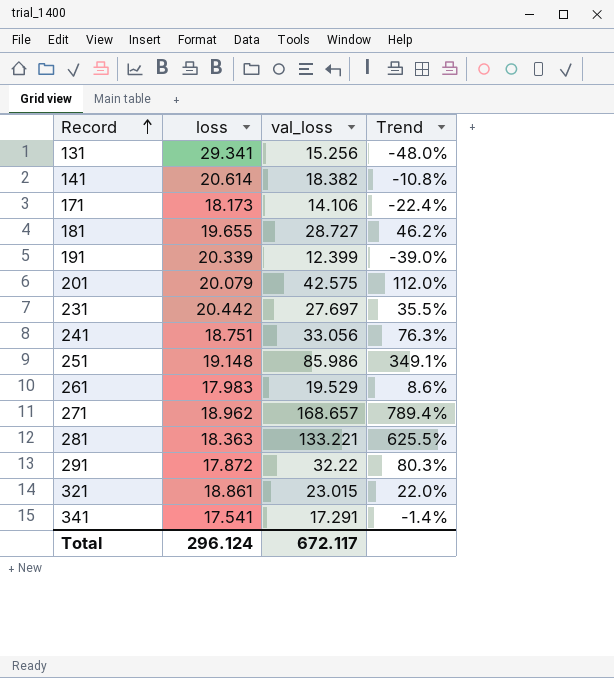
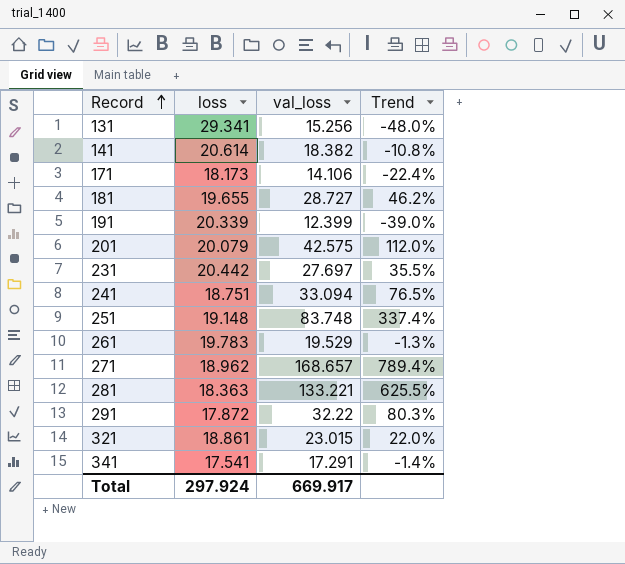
241 | val_loss: 33.056 -> 33.094
241 | Trend: 76.3% -> 76.5%
251 | val_loss: 85.986 -> 83.748
251 | Trend: 349.1% -> 337.4%
261 | loss: 17.983 -> 19.783
261 | Trend: 8.6% -> -1.3%
Total | loss: 296.124 -> 297.924
Total | val_loss: 672.117 -> 669.917

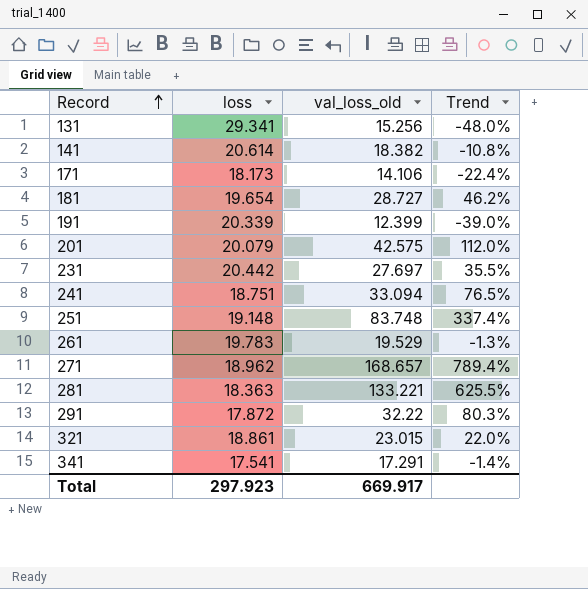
column name: val_loss -> val_loss_old
181 | loss: 19.655 -> 19.654
Total | loss: 297.924 -> 297.923

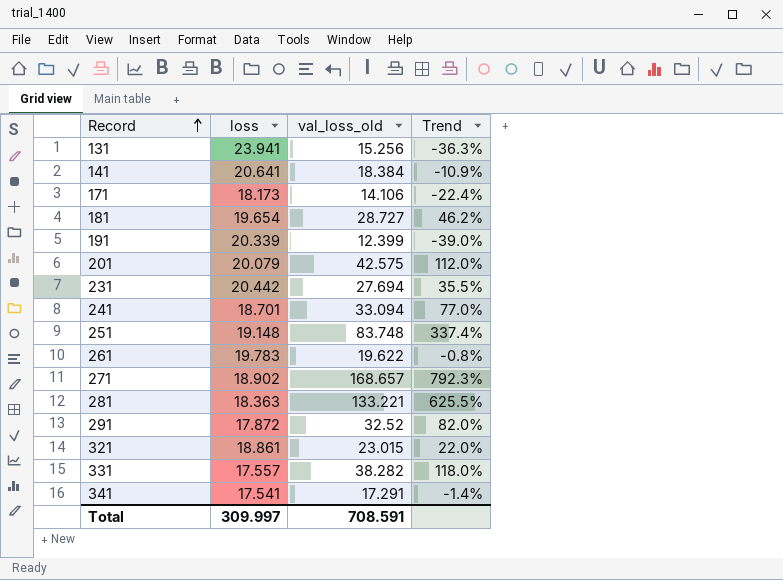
131 | loss: 29.341 -> 23.941
131 | Trend: -48.0% -> -36.3%
141 | loss: 20.614 -> 20.641
141 | val_loss_old: 18.382 -> 18.384
141 | Trend: -10.8% -> -10.9%
231 | val_loss_old: 27.697 -> 27.694
241 | loss: 18.751 -> 18.701
241 | Trend: 76.5% -> 77.0%
261 | val_loss_old: 19.529 -> 19.622
261 | Trend: -1.3% -> -0.8%
271 | loss: 18.962 -> 18.902
271 | Trend: 789.4% -> 792.3%
291 | val_loss_old: 32.22 -> 32.52
291 | Trend: 80.3% -> 82.0%
row 331: none -> 17.557 | 38.282 | 118.0%
Total | loss: 297.923 -> 309.997
Total | val_loss_old: 669.917 -> 708.591

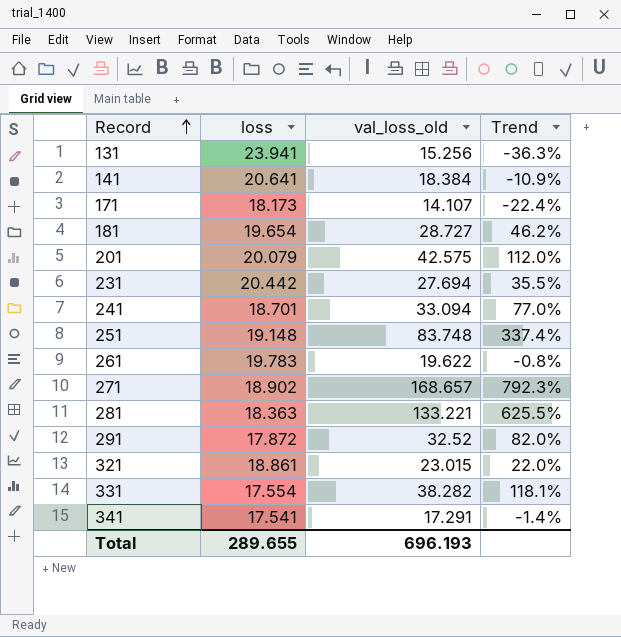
row 191: 20.339 | 12.399 | -39.0% -> none
171 | val_loss_old: 14.106 -> 14.107
331 | loss: 17.557 -> 17.554
331 | Trend: 118.0% -> 118.1%
Total | loss: 309.997 -> 289.655
Total | val_loss_old: 708.591 -> 696.193

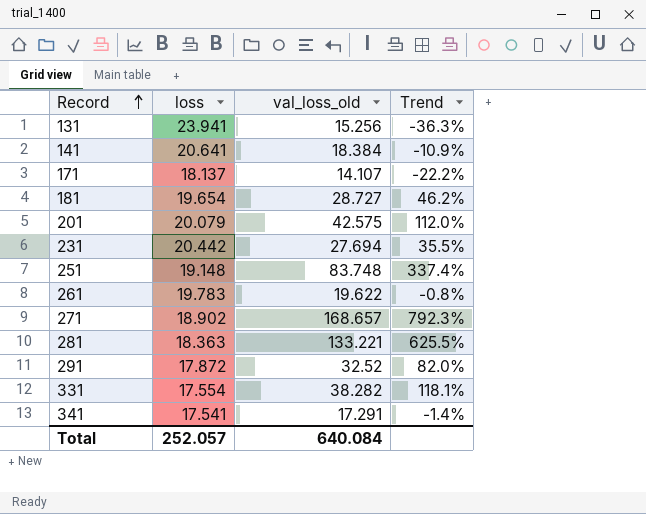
row 241: 18.701 | 33.094 | 77.0% -> none
row 321: 18.861 | 23.015 | 22.0% -> none
171 | loss: 18.173 -> 18.137
171 | Trend: -22.4% -> -22.2%
Total | loss: 289.655 -> 252.057
Total | val_loss_old: 696.193 -> 640.084

